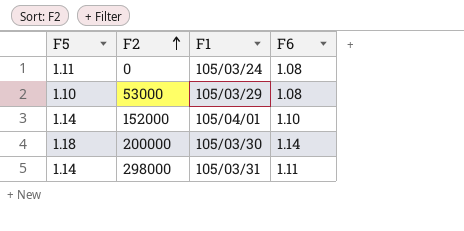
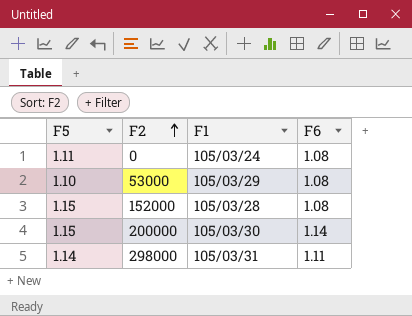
152000 | F5: 1.14 -> 1.15
152000 | F1: 105/04/01 -> 105/03/28
152000 | F6: 1.10 -> 1.08
200000 | F5: 1.18 -> 1.15

